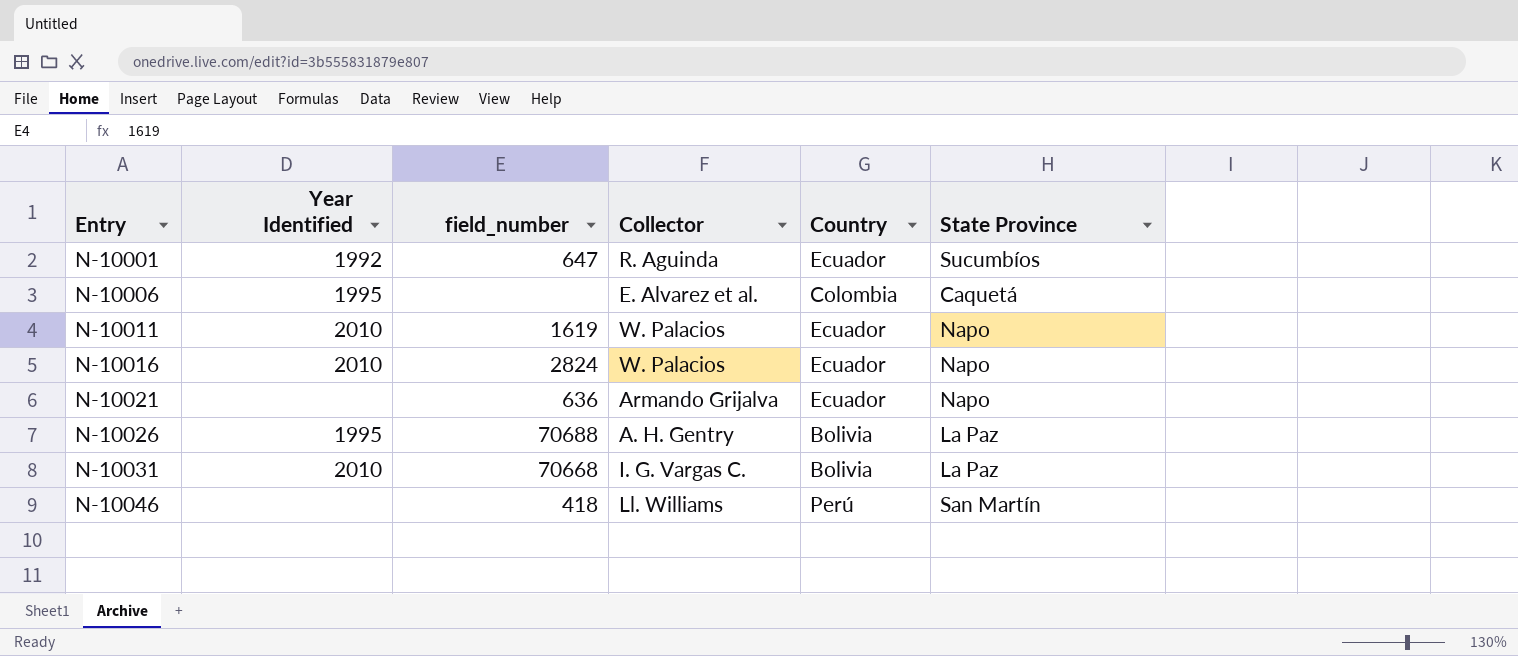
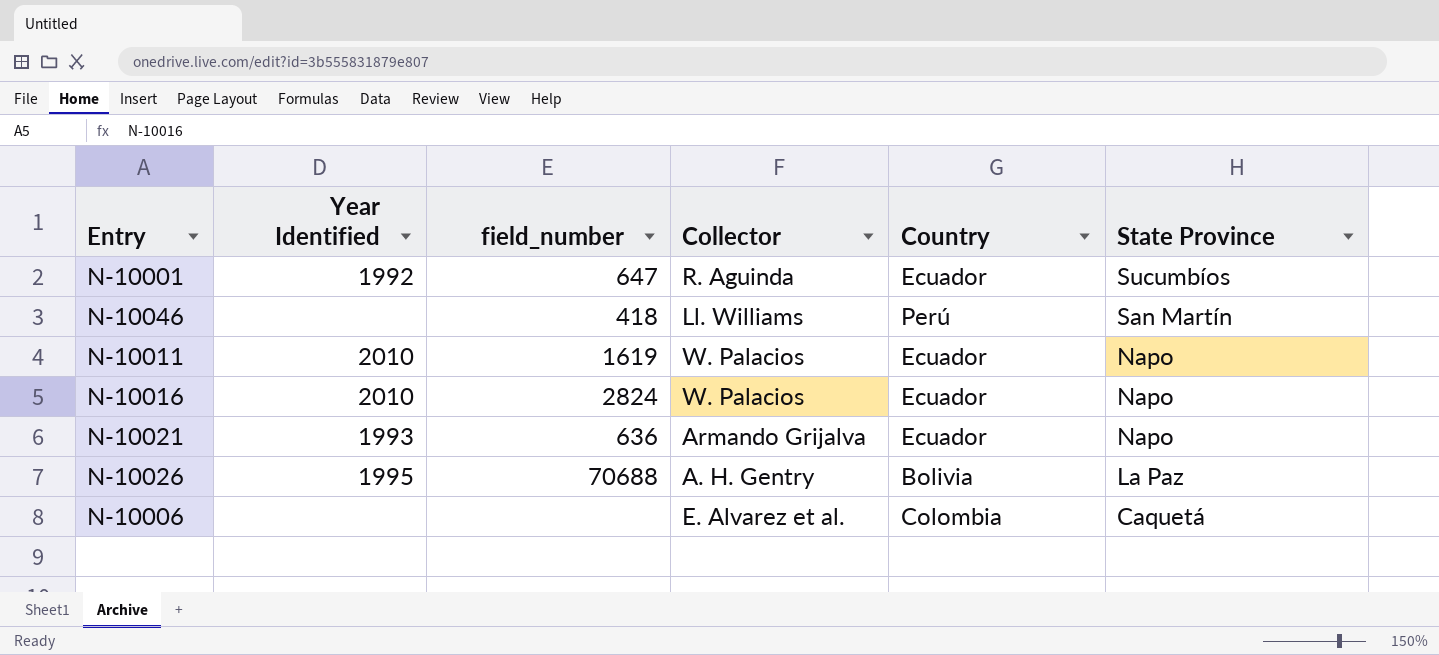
row order: Entry ascending -> State Province descending
row N-10031: 2010 | 70668 | I. G. Vargas C. | Bolivia | La Paz -> none
N-10021 | Year Identified: none -> 1993
N-10006 | Year Identified: 1995 -> none

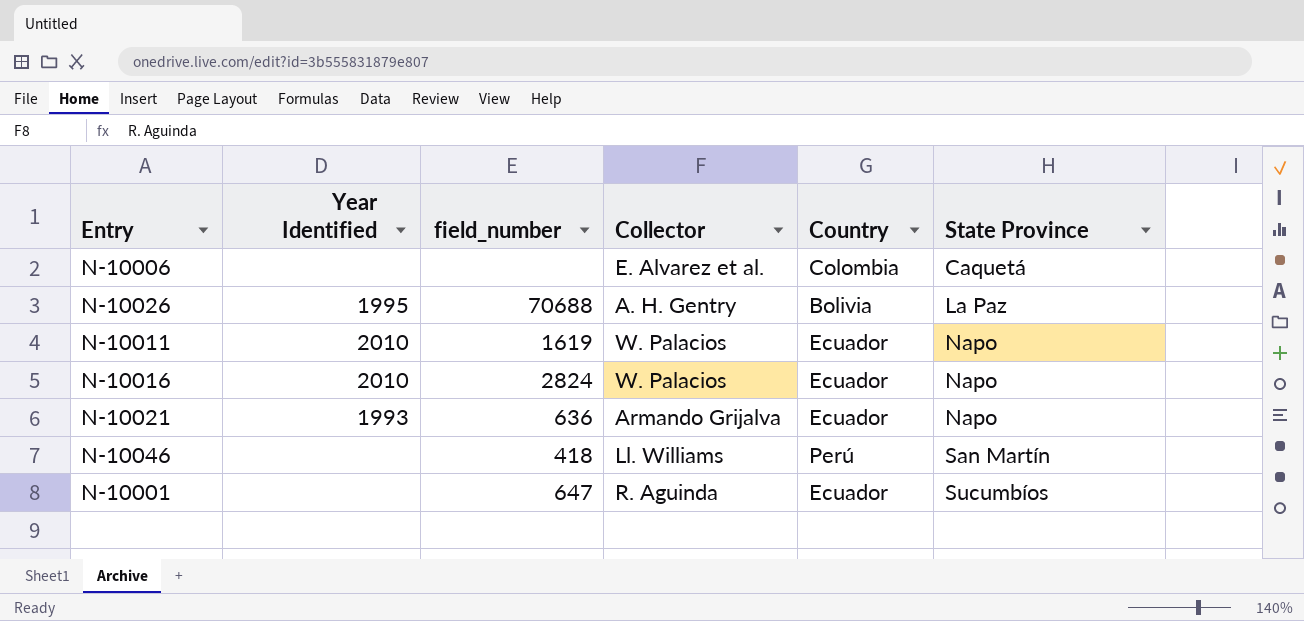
row order: State Province descending -> State Province ascending
N-10001 | Year Identified: 1992 -> none

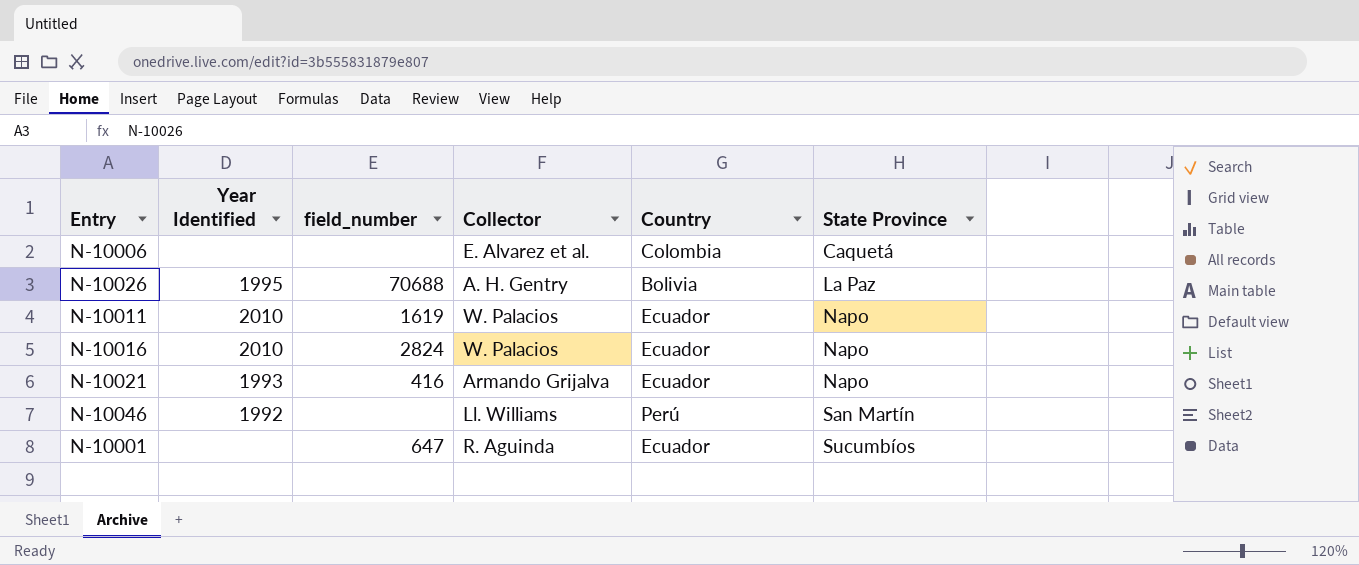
N-10021 | field_number: 636 -> 416
N-10046 | Year Identified: none -> 1992
N-10046 | field_number: 418 -> none

